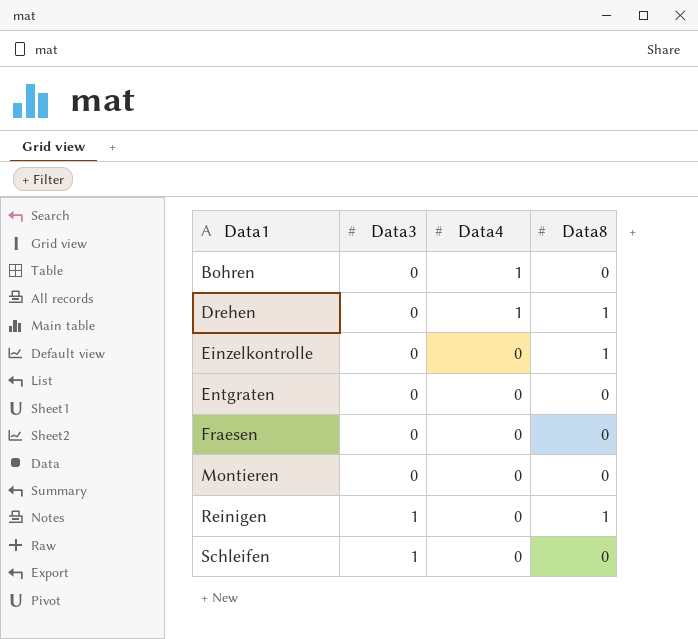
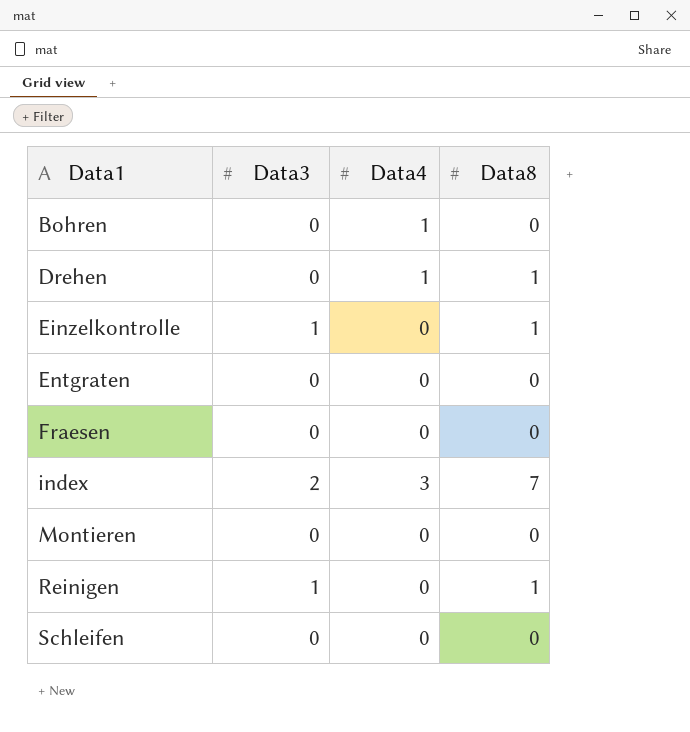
Einzelkontrolle | Data3: 0 -> 1
row index: none -> 2 | 3 | 7
Schleifen | Data3: 1 -> 0

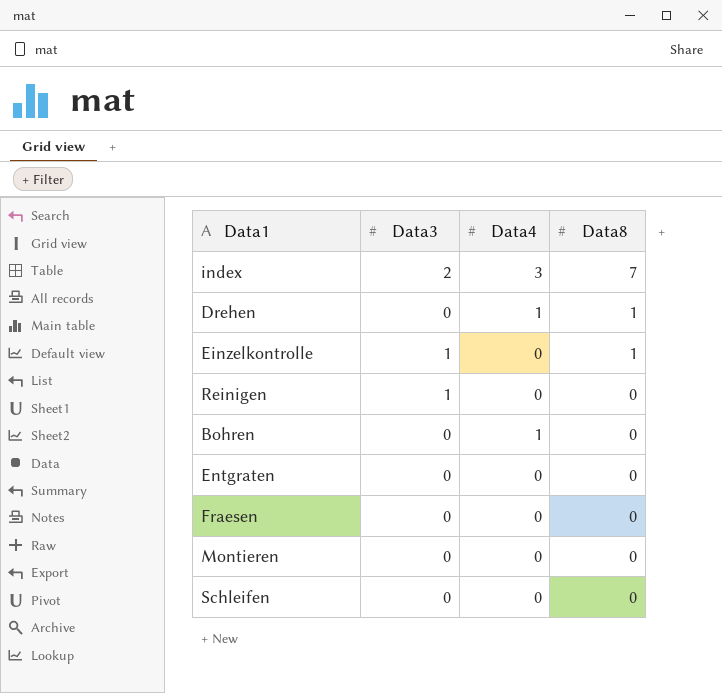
row order: Data1 ascending -> Data8 descending
Reinigen | Data8: 1 -> 0

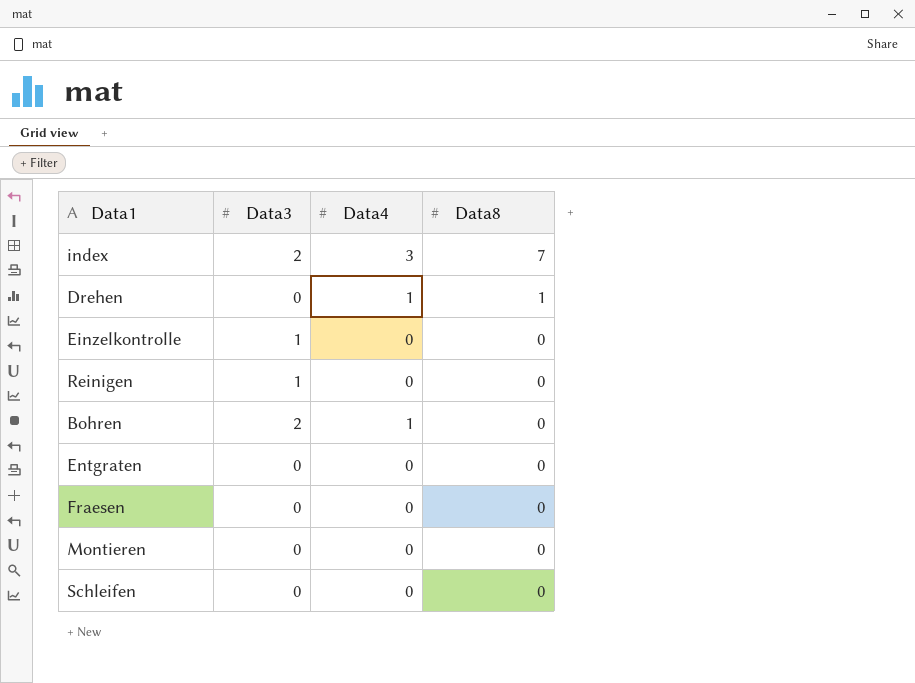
Einzelkontrolle | Data8: 1 -> 0
Bohren | Data3: 0 -> 2

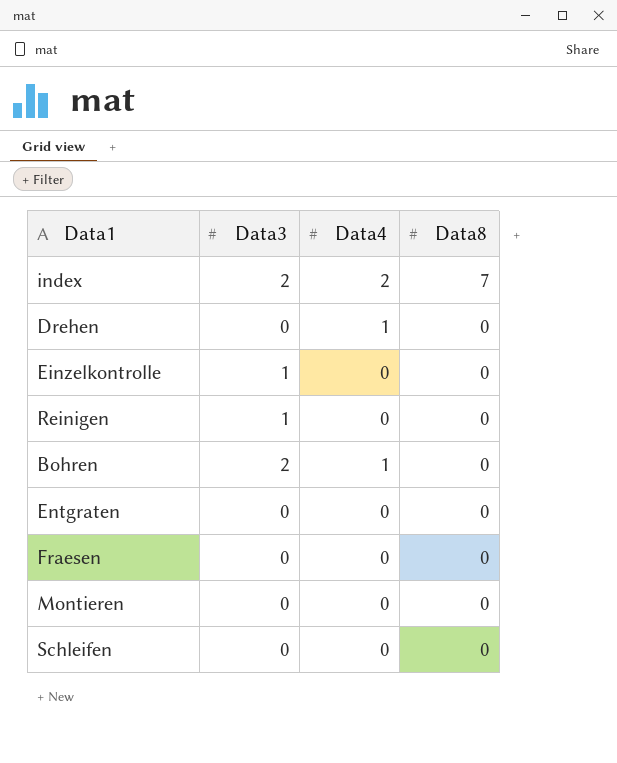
index | Data4: 3 -> 2
Drehen | Data8: 1 -> 0

